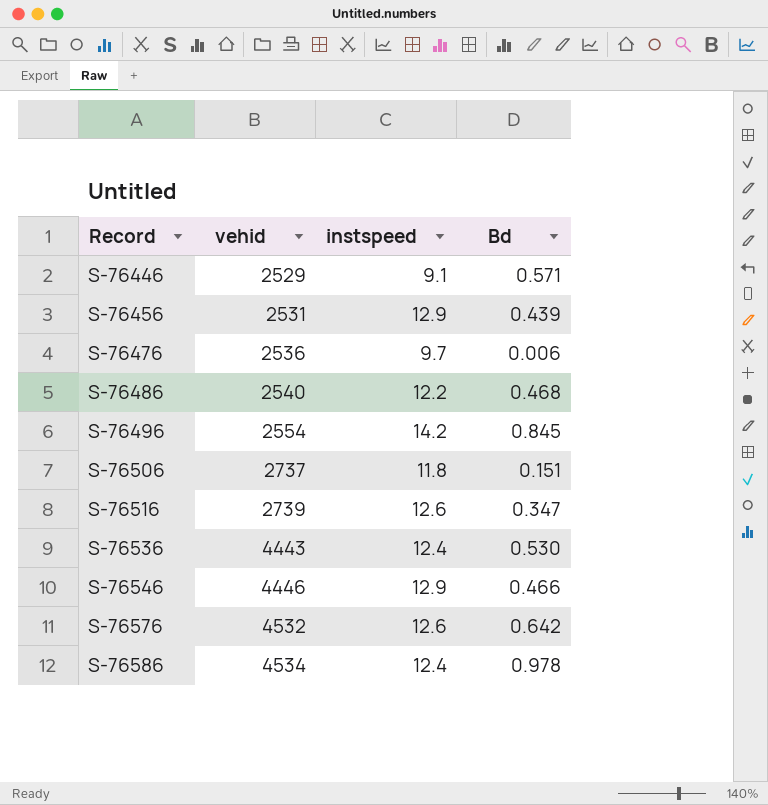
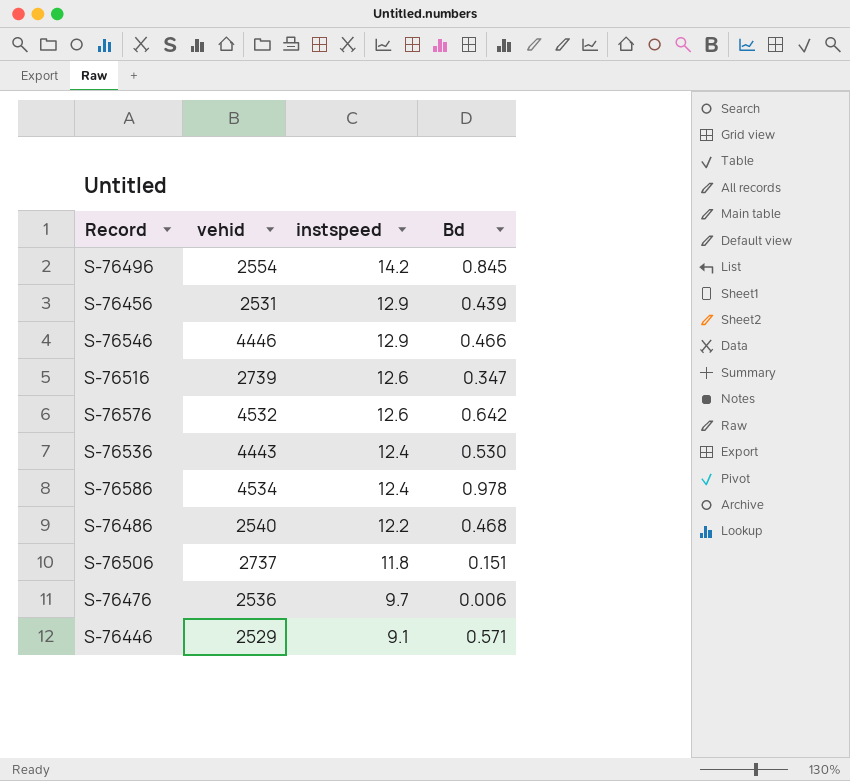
row order: Record ascending -> instspeed descending

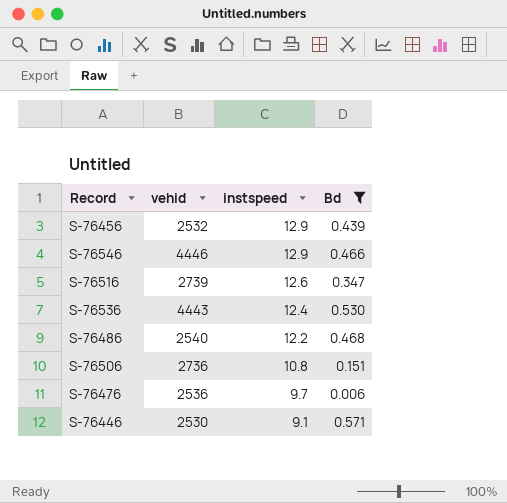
filter: none -> Bd <= 0.571
S-76456 | vehid: 2531 -> 2532
S-76506 | vehid: 2737 -> 2736
S-76506 | instspeed: 11.8 -> 10.8
S-76446 | vehid: 2529 -> 2530

